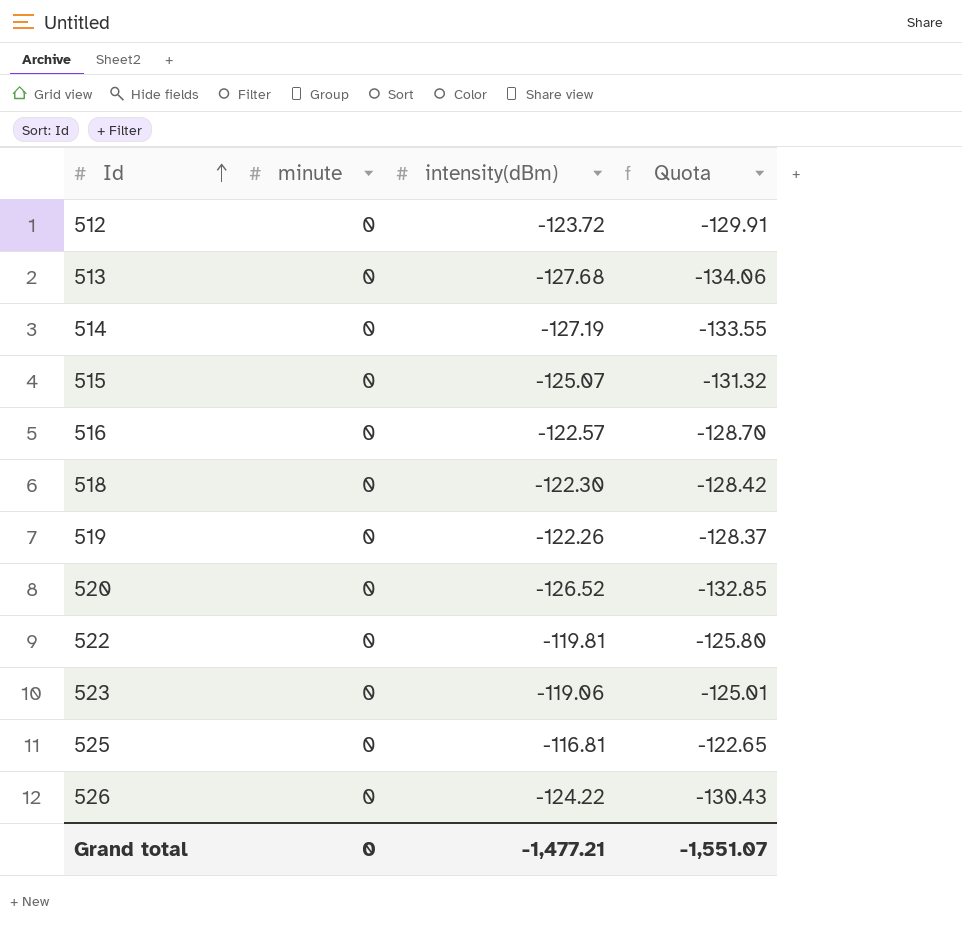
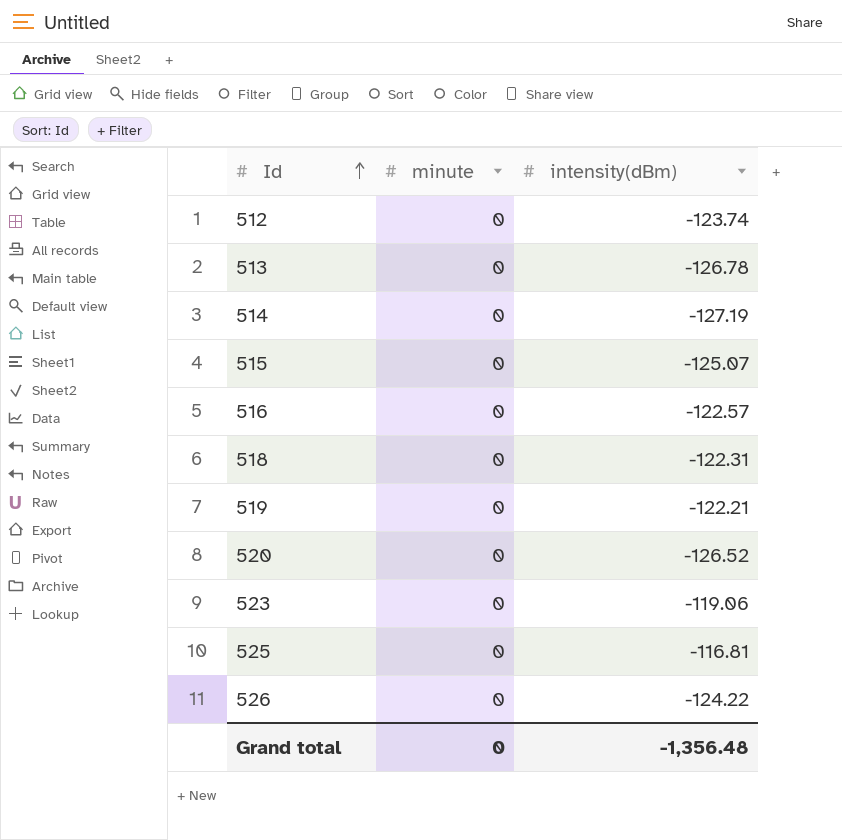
column Quota | formula: [intensity(dBm)] * 1.05 -> none
row 522: 0 | -119.81 | -125.80 -> none
512 | intensity(dBm): -123.72 -> -123.74
513 | intensity(dBm): -127.68 -> -126.78
518 | intensity(dBm): -122.30 -> -122.31
519 | intensity(dBm): -122.26 -> -122.21
Grand total | intensity(dBm): -1,477.21 -> -1,356.48

